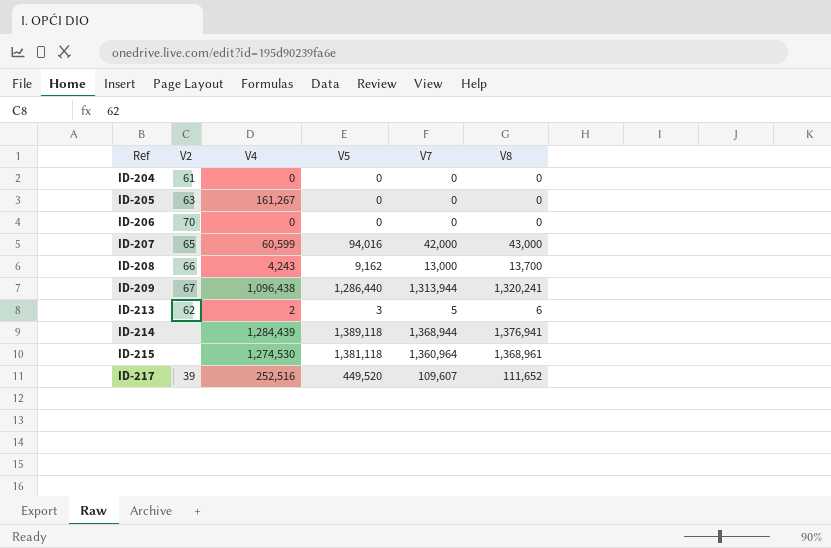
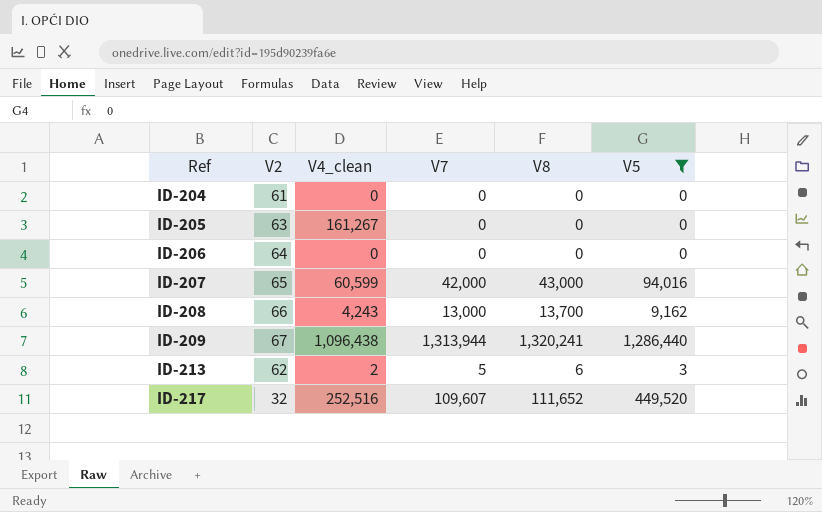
filter: none -> V5 <= 1,286,440
column name: V4 -> V4_clean
column V5 | position: 4 -> 6
ID-206 | V2: 70 -> 64
ID-217 | V2: 39 -> 32

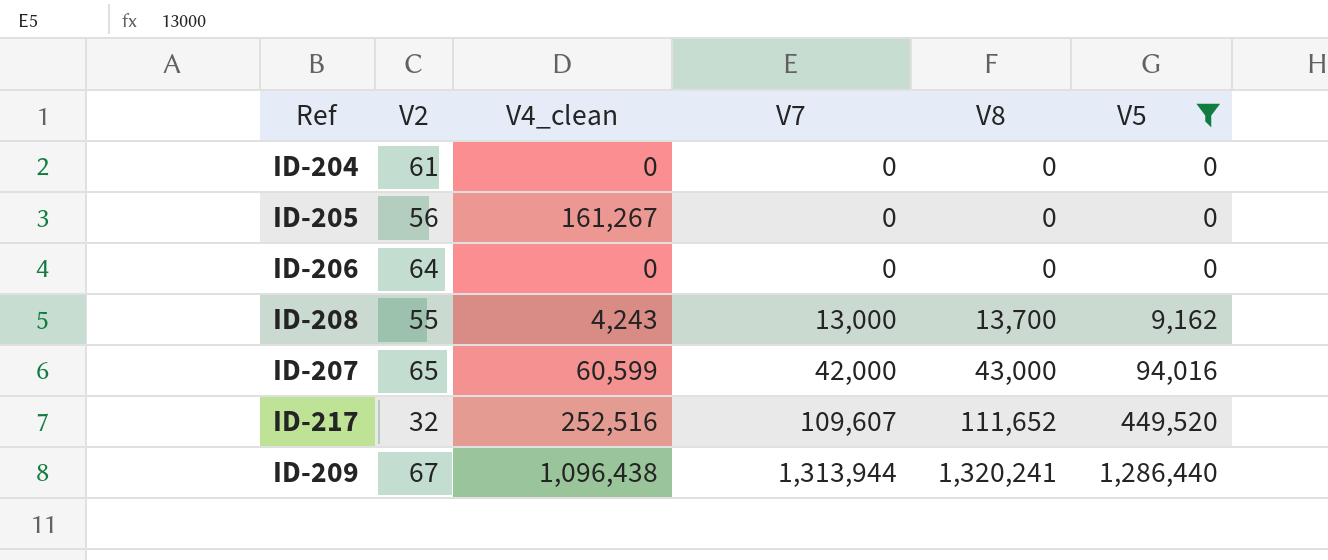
row order: Ref ascending -> V7 ascending
row ID-213: 62 | 2 | 5 | 6 | 3 -> none
ID-205 | V2: 63 -> 56
ID-208 | V2: 66 -> 55

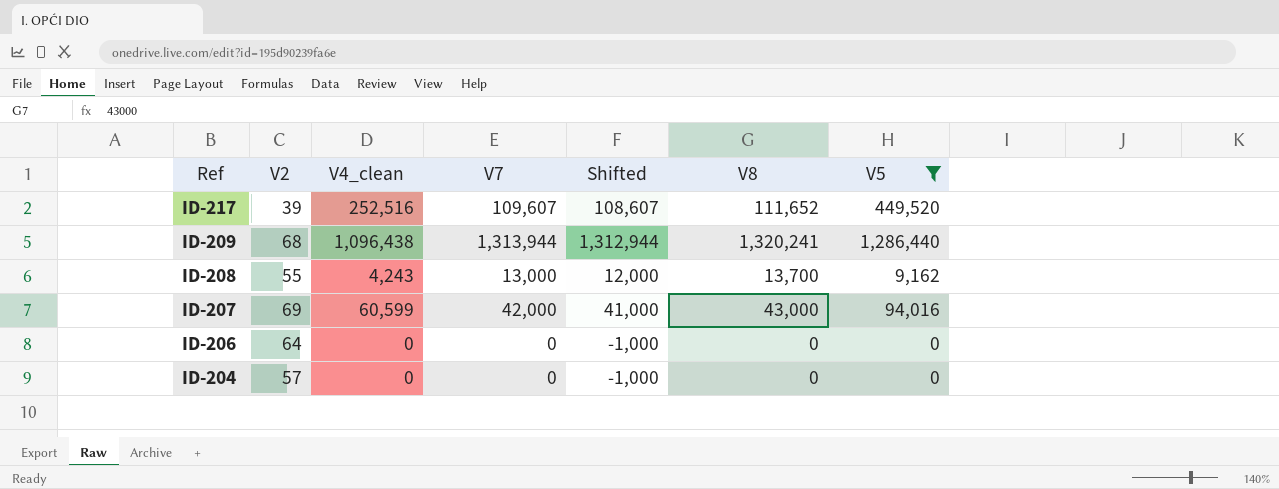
row order: V7 ascending -> Ref descending
column Shifted | formula: none -> [V7] - 1000
row ID-205: 56 | 161,267 | 0 | 0 | 0 -> none
ID-217 | V2: 32 -> 39
ID-209 | V2: 67 -> 68
ID-207 | V2: 65 -> 69
ID-204 | V2: 61 -> 57

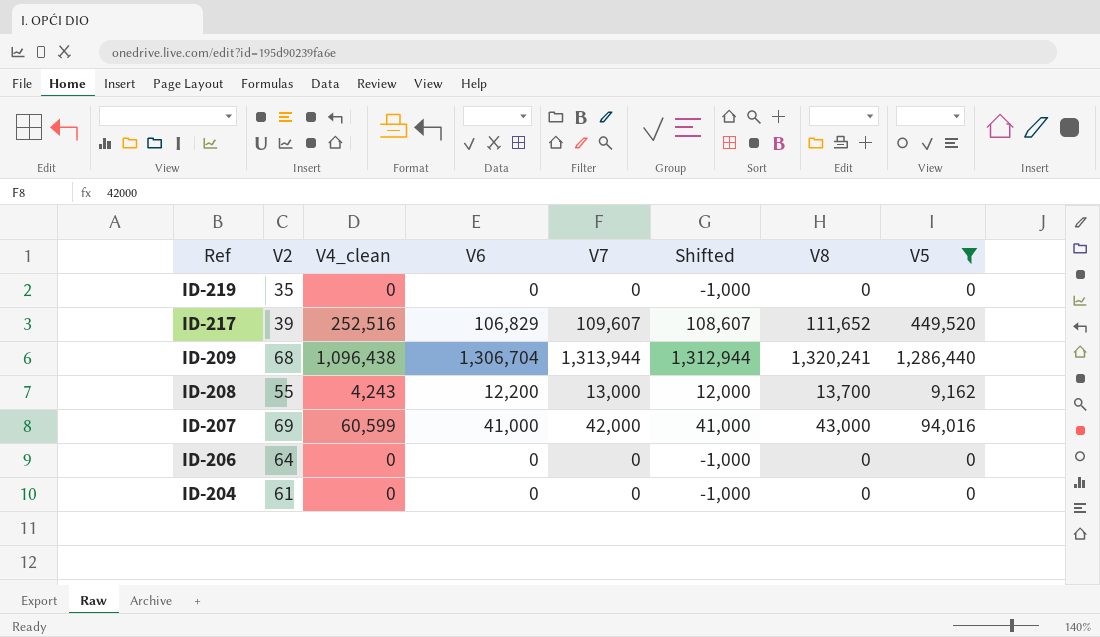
column V6 | position: none -> 4
row ID-219: none -> 35 | 0 | 0 | 0 | -1,000 | 0 | 0
ID-204 | V2: 57 -> 61

